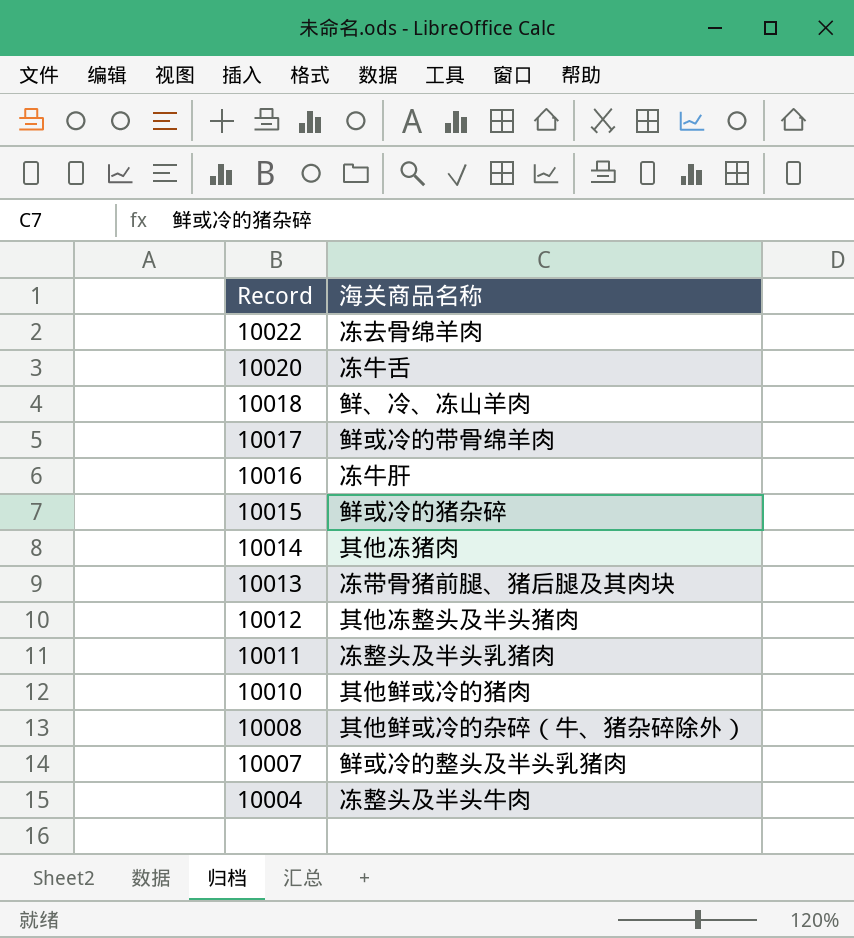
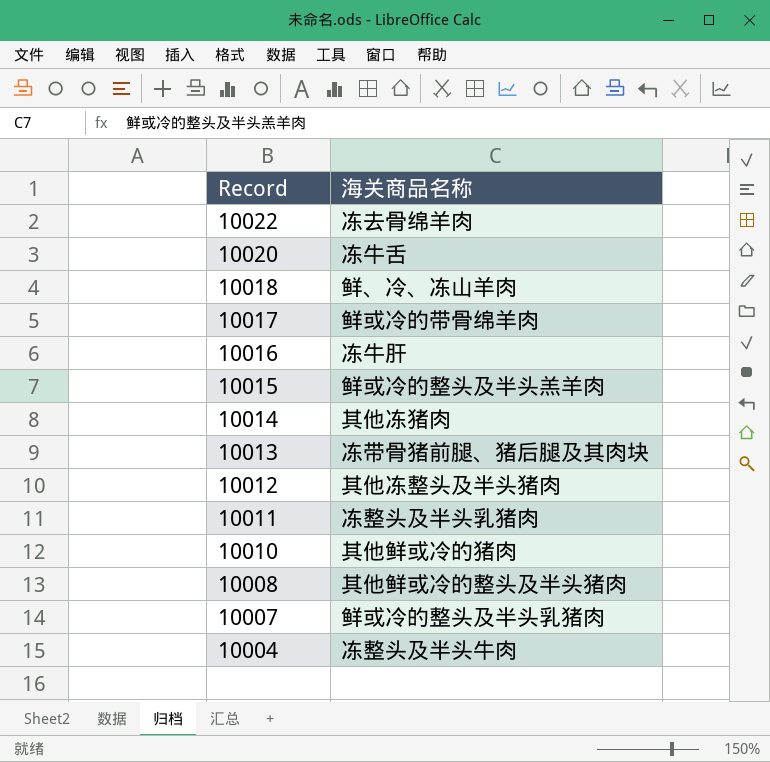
10015 | 海关商品名称: 鲜或冷的猪杂碎 -> 鲜或冷的整头及半头羔羊肉
10008 | 海关商品名称: 其他鲜或冷的杂碎（牛、猪杂碎除外） -> 其他鲜或冷的整头及半头猪肉

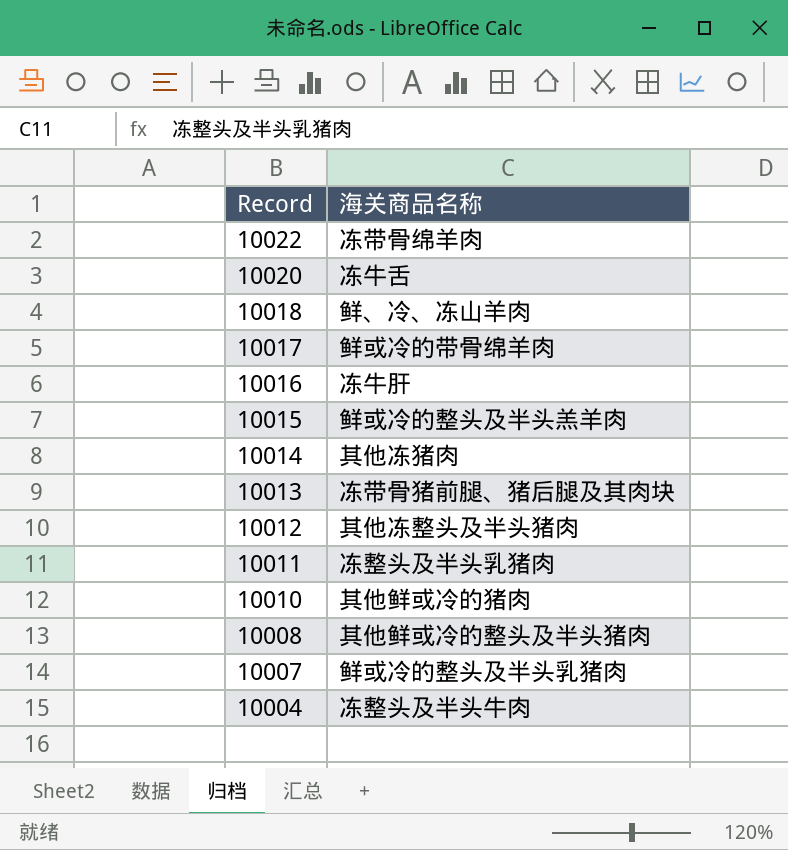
10022 | 海关商品名称: 冻去骨绵羊肉 -> 冻带骨绵羊肉

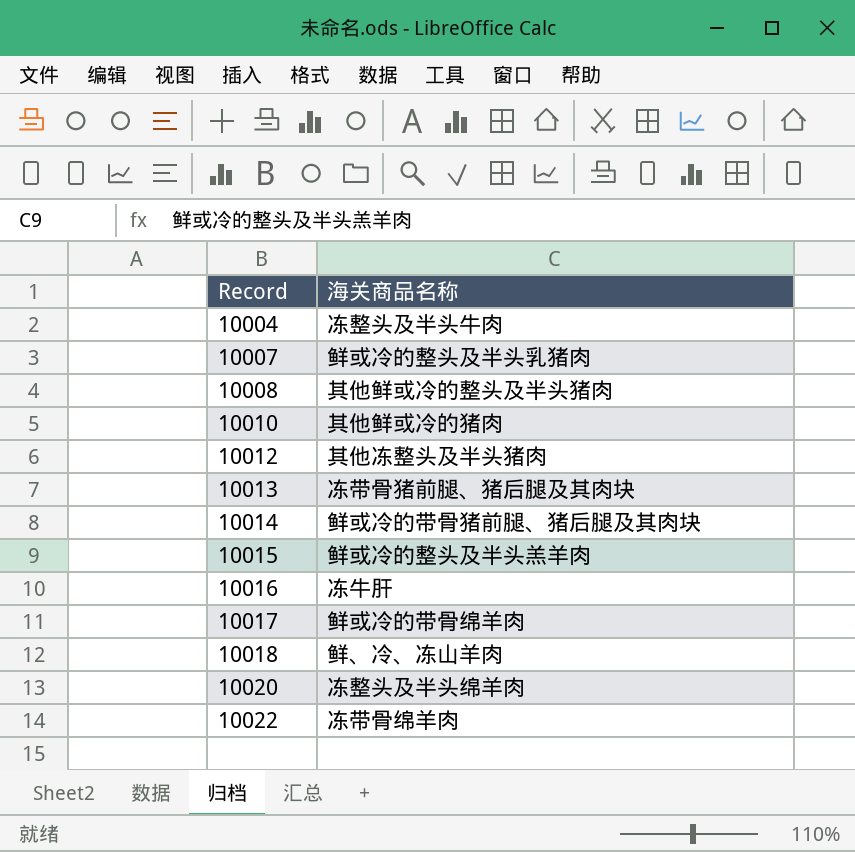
row order: Record descending -> Record ascending
row 10011: 冻整头及半头乳猪肉 -> none
10014 | 海关商品名称: 其他冻猪肉 -> 鲜或冷的带骨猪前腿、猪后腿及其肉块
10020 | 海关商品名称: 冻牛舌 -> 冻整头及半头绵羊肉

